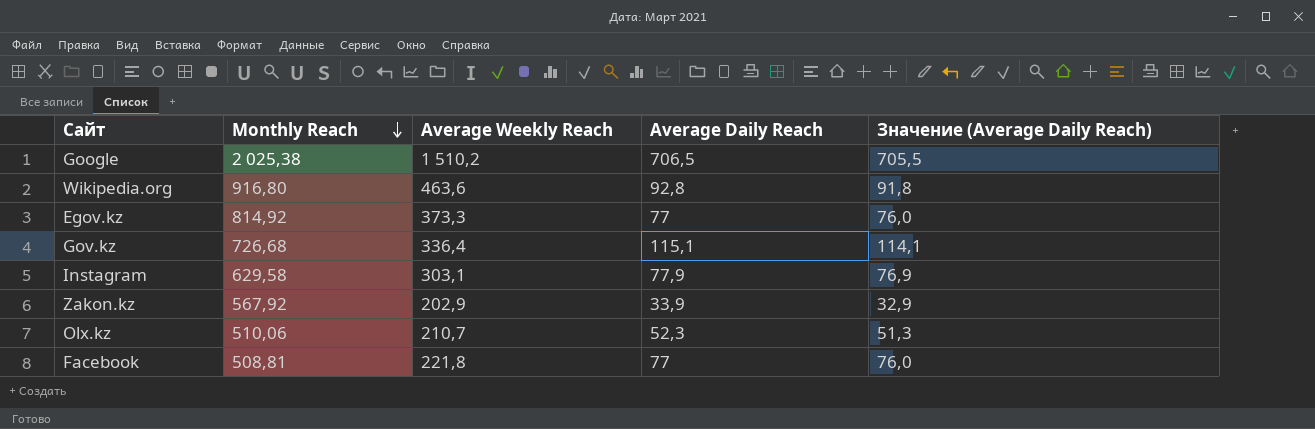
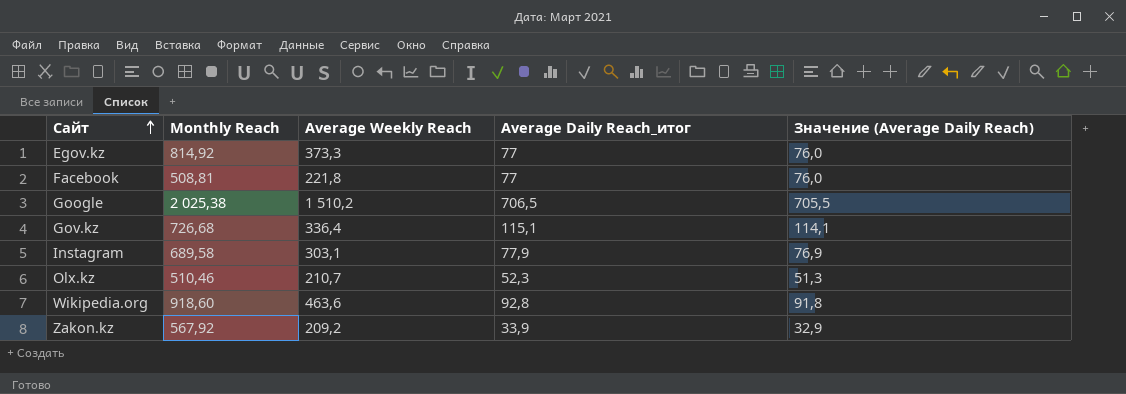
row order: Monthly Reach descending -> Сайт ascending
column name: Average Daily Reach -> Average Daily Reach_итог
Instagram | Monthly Reach: 629,58 -> 689,58
Olx.kz | Monthly Reach: 510,06 -> 510,46
Wikipedia.org | Monthly Reach: 916,80 -> 918,60
Zakon.kz | Average Weekly Reach: 202,9 -> 209,2

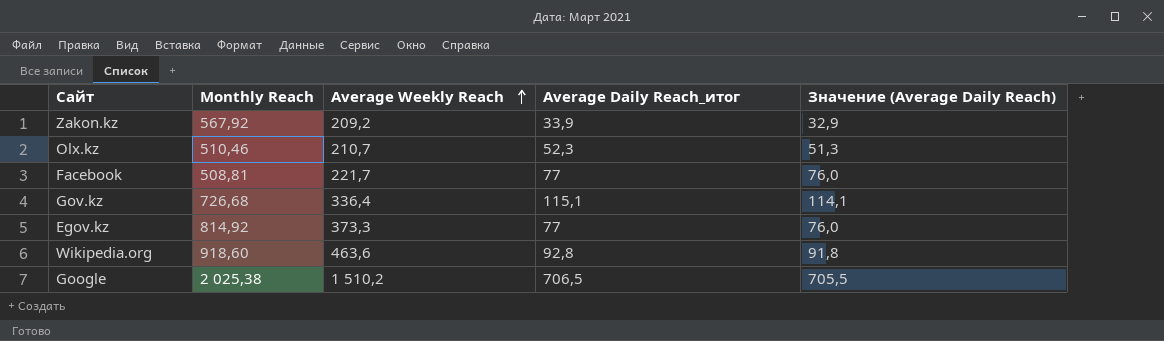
row order: Сайт ascending -> Average Weekly Reach ascending
row Instagram: 689,58 | 303,1 | 77,9 | 76,9 -> none
Facebook | Average Weekly Reach: 221,8 -> 221,7

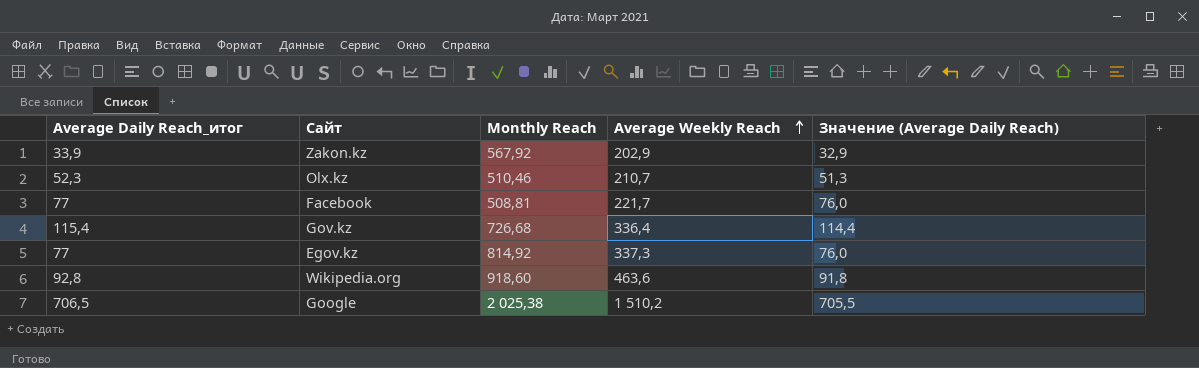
column Average Daily Reach_итог | position: 4 -> 1
Zakon.kz | Average Weekly Reach: 209,2 -> 202,9
Gov.kz | Average Daily Reach_итог: 115,1 -> 115,4
Gov.kz | Значение (Average Daily Reach): 114,1 -> 114,4
Egov.kz | Average Weekly Reach: 373,3 -> 337,3

